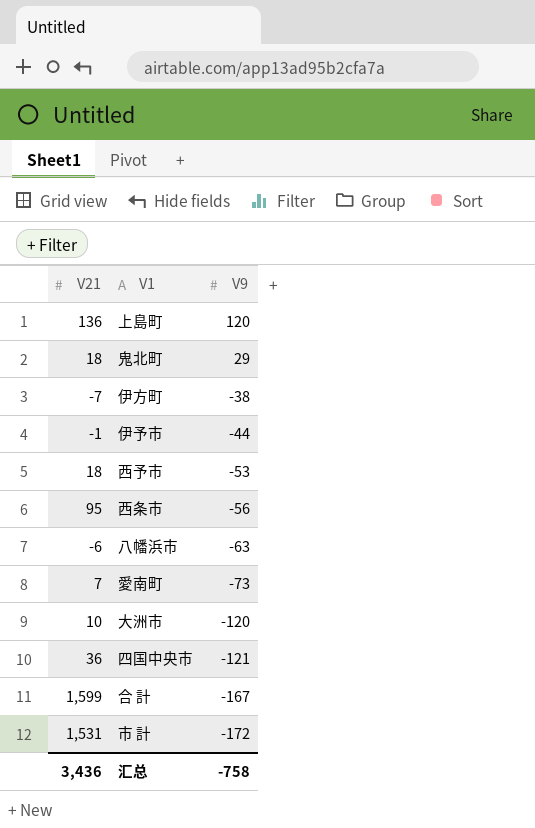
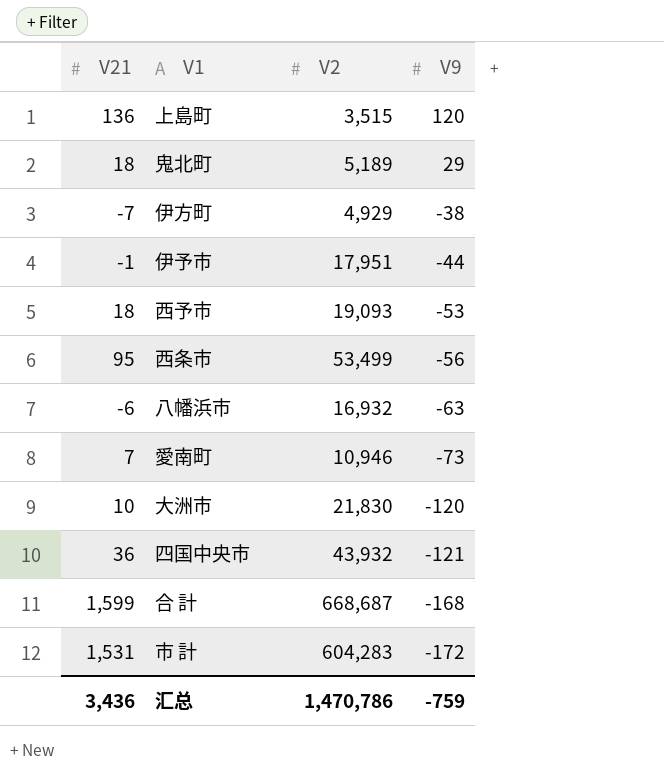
column V2 | position: none -> 3
合 計 | V9: -167 -> -168
汇总 | V9: -758 -> -759

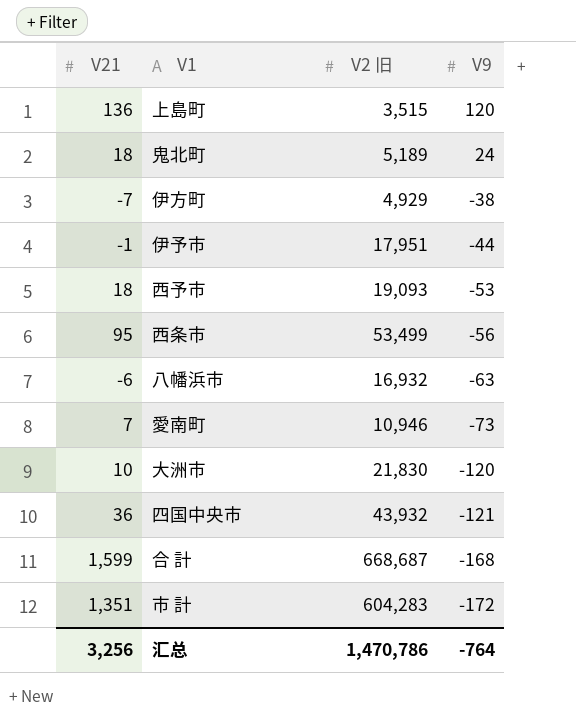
column name: V2 -> V2 旧
鬼北町 | V9: 29 -> 24
市 計 | V21: 1,531 -> 1,351
汇总 | V21: 3,436 -> 3,256
汇总 | V9: -759 -> -764

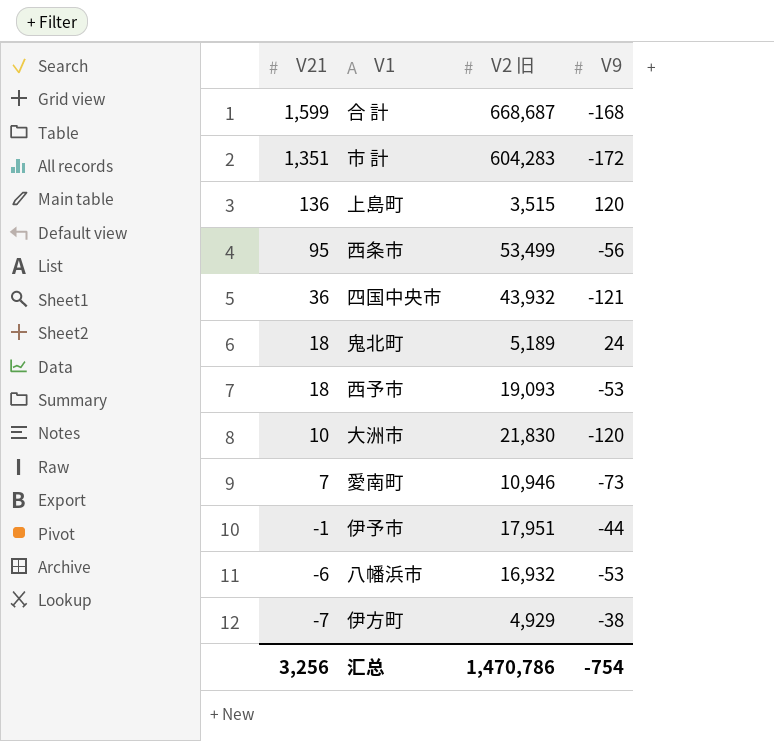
row order: V9 descending -> V21 descending
八幡浜市 | V9: -63 -> -53
汇总 | V9: -764 -> -754

